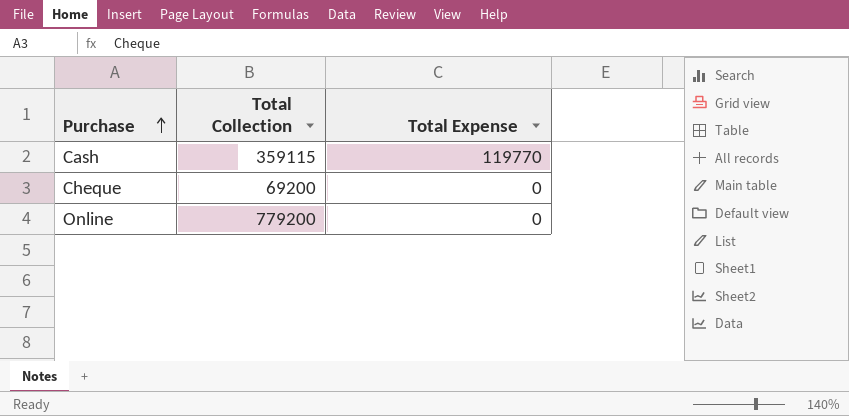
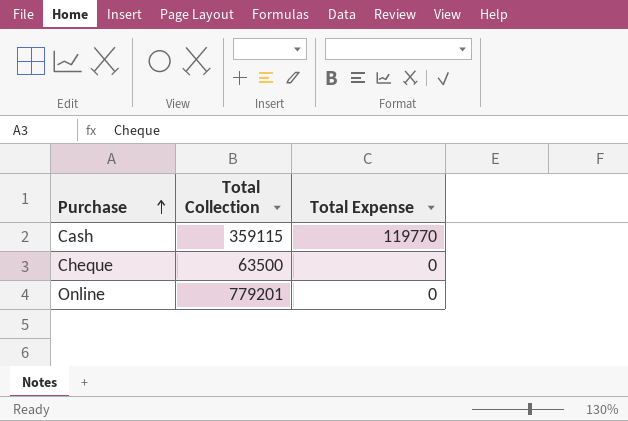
Cheque | Total Collection: 69200 -> 63500
Online | Total Collection: 779200 -> 779201

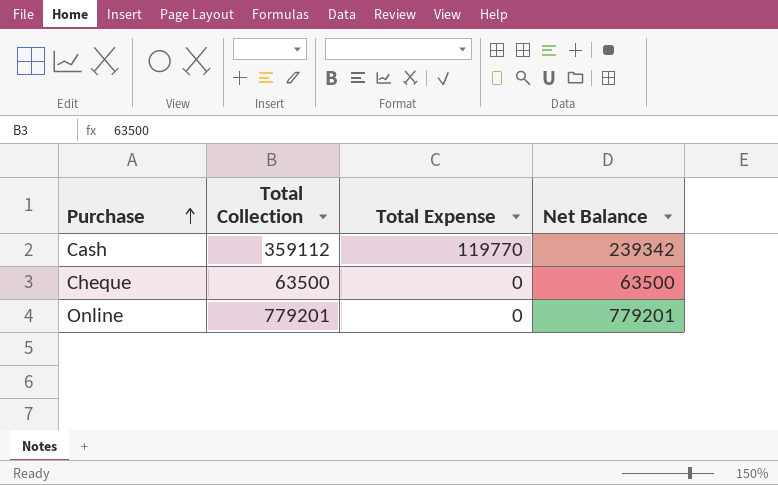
column Net Balance | formula: none -> [Total Collection] - [Total Expense]
Cash | Total Collection: 359115 -> 359112

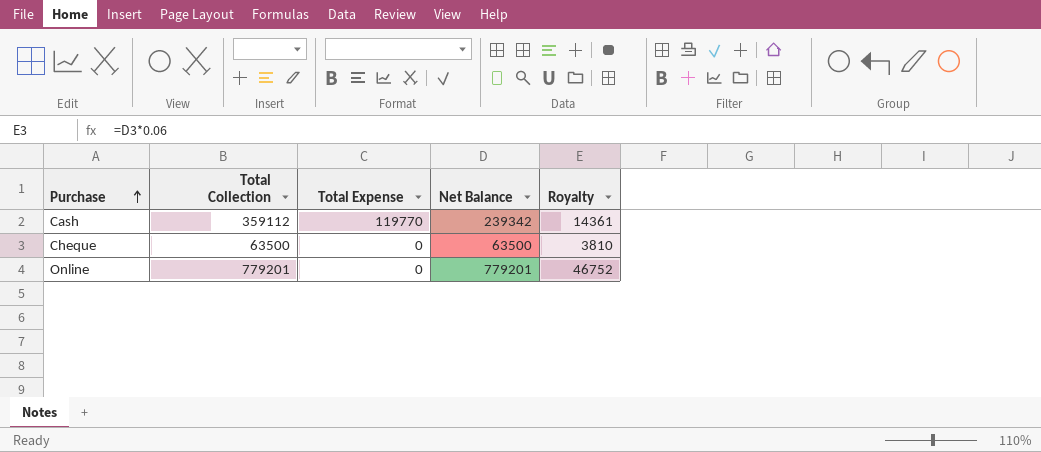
column Royalty | formula: none -> [Net Balance] * 0.06

